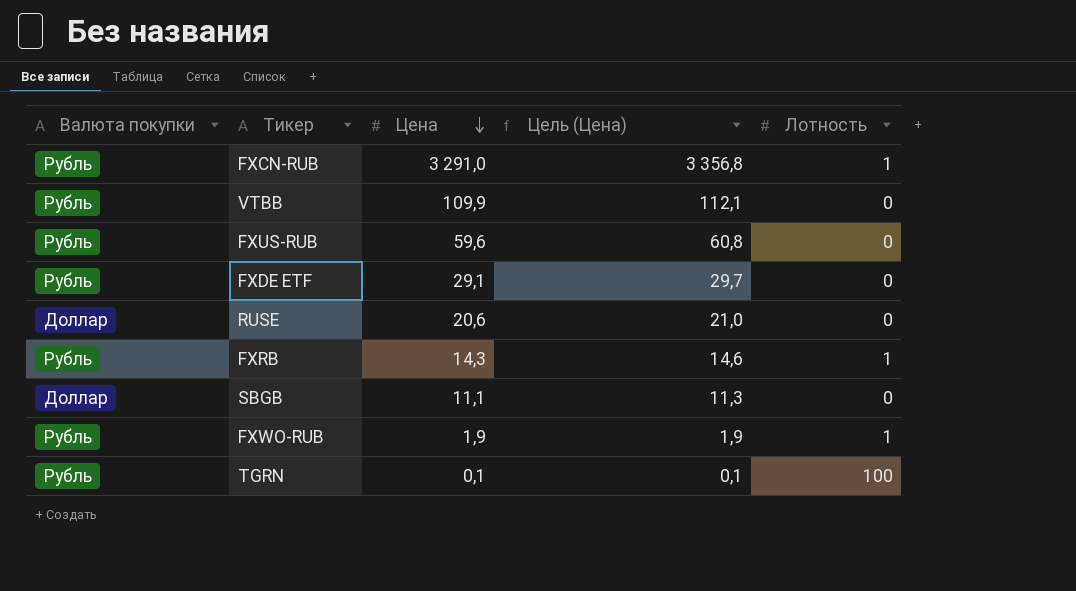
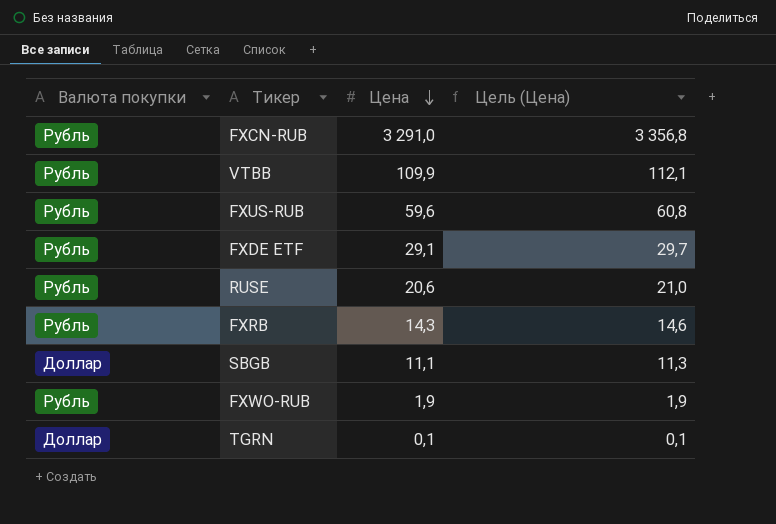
column Лотность | position: 5 -> none
RUSE | Валюта покупки: Доллар -> Рубль
TGRN | Валюта покупки: Рубль -> Доллар

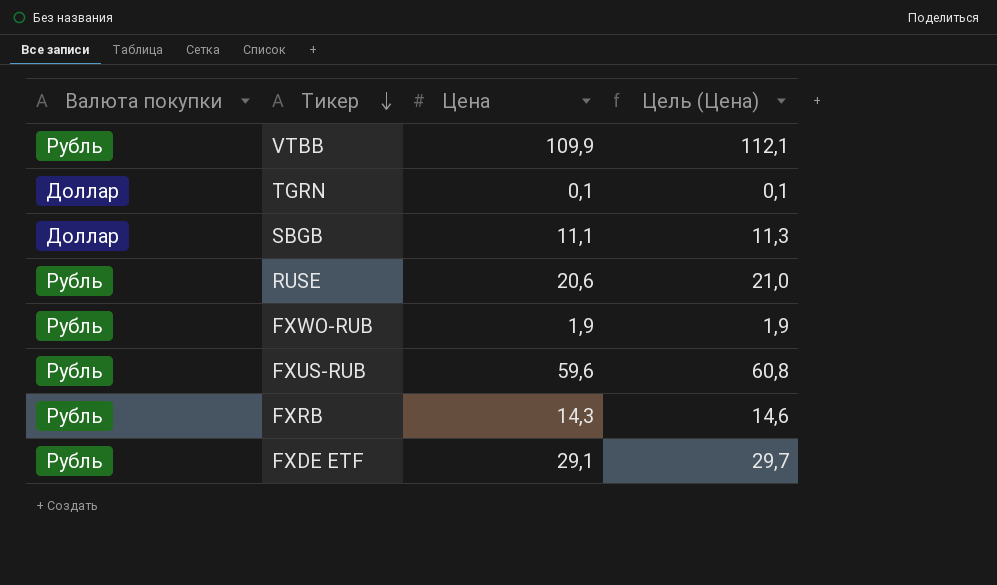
row order: Цена descending -> Тикер descending
row FXCN-RUB: Рубль | 3 291,0 | 3 356,8 -> none

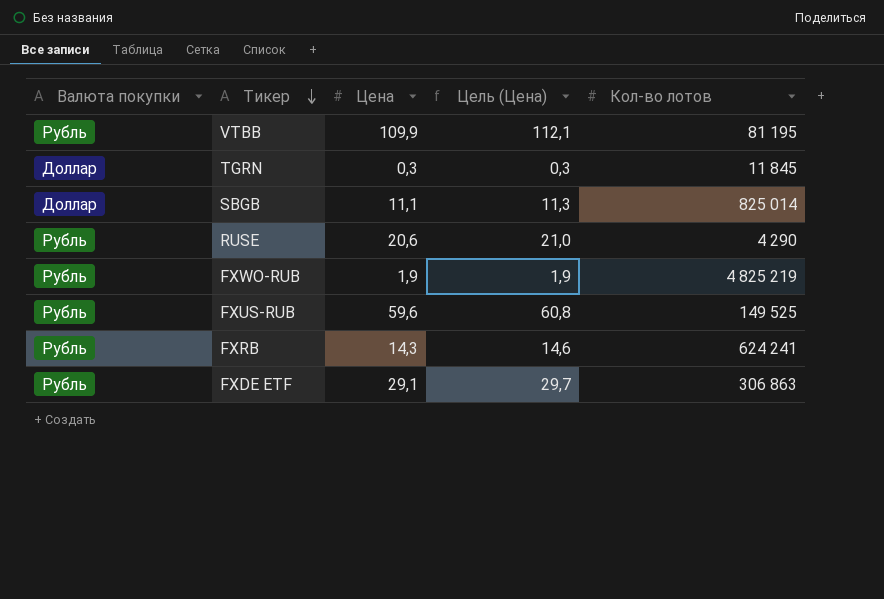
column Кол-во лотов | position: none -> 5
TGRN | Цена: 0,1 -> 0,3
TGRN | Цель (Цена): 0,1 -> 0,3

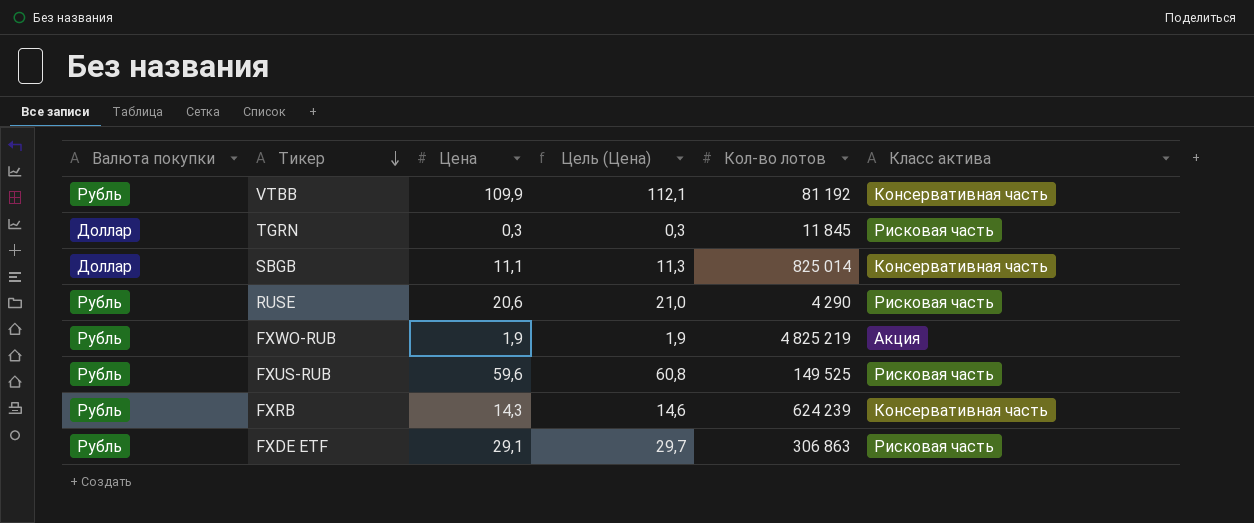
column Класс актива | position: none -> 6
VTBB | Кол-во лотов: 81 195 -> 81 192
FXRB | Кол-во лотов: 624 241 -> 624 239

